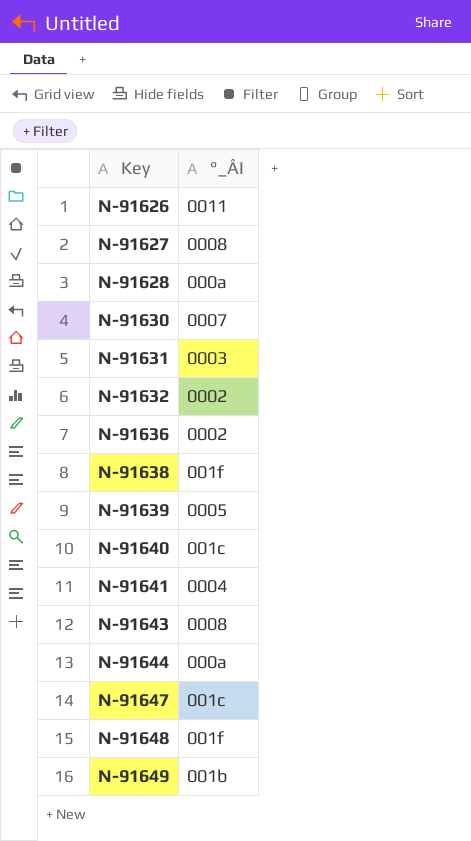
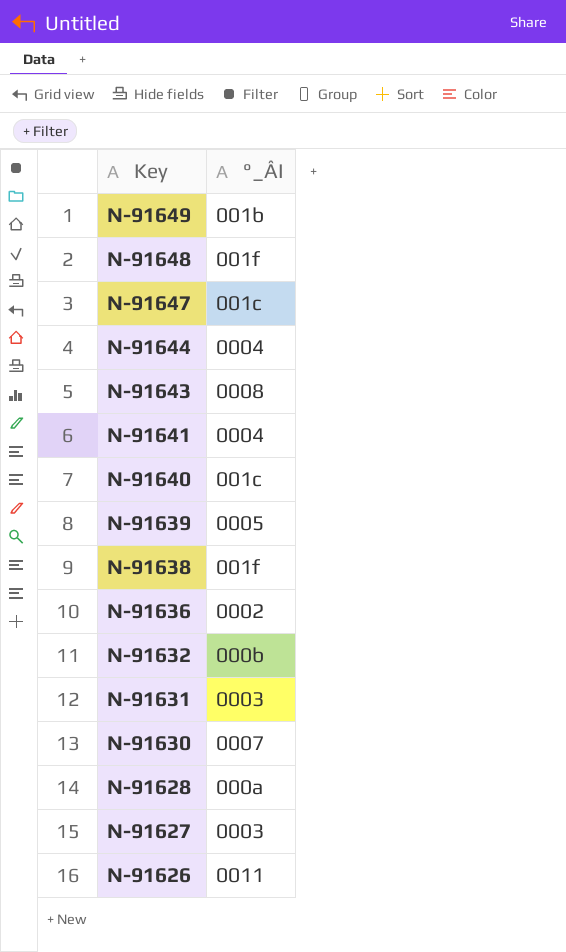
row order: Key ascending -> Key descending
N-91644 | °_ÂI: 000a -> 0004
N-91632 | °_ÂI: 0002 -> 000b
N-91627 | °_ÂI: 0008 -> 0003

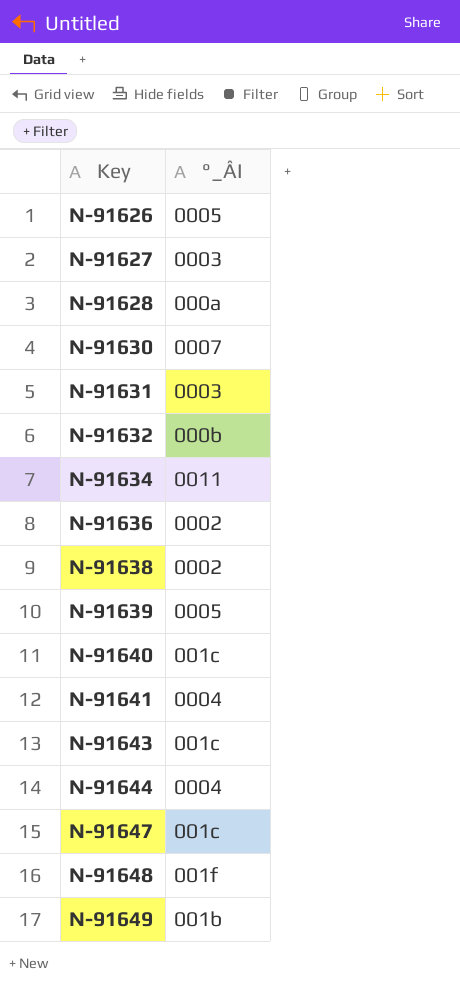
row order: Key descending -> Key ascending
N-91626 | °_ÂI: 0011 -> 0005
row N-91634: none -> 0011
N-91638 | °_ÂI: 001f -> 0002
N-91643 | °_ÂI: 0008 -> 001c

